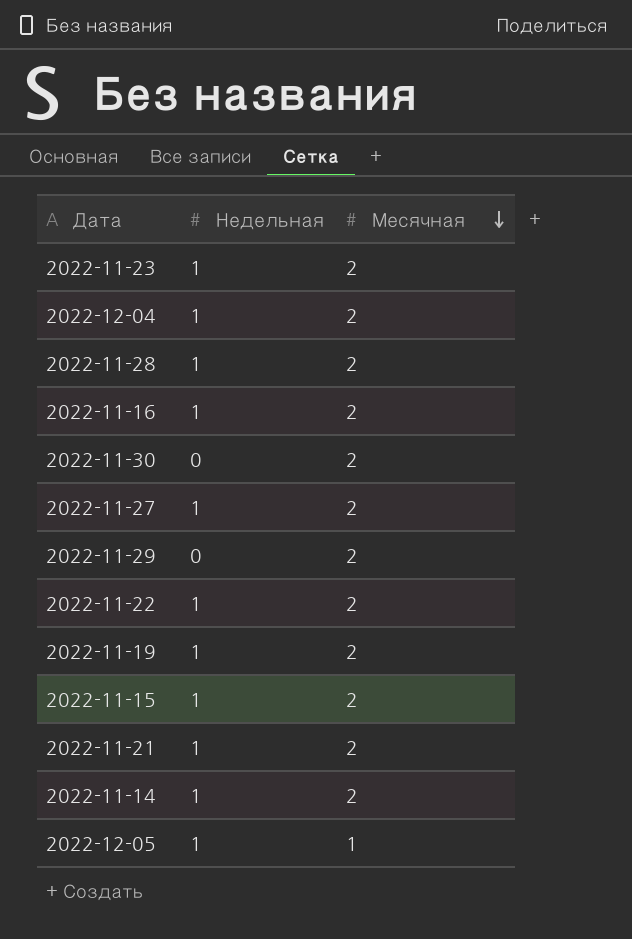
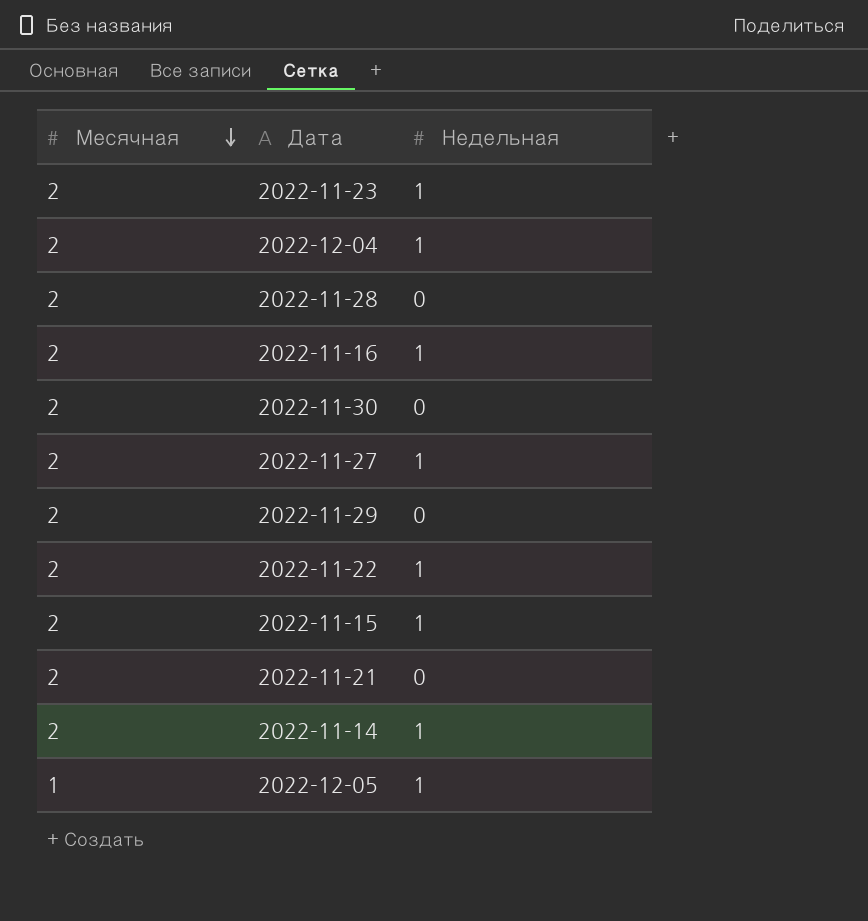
column Месячная | position: 3 -> 1
row 2022-11-19: 1 | 2 -> none
2022-11-28 | Недельная: 1 -> 0
2022-11-21 | Недельная: 1 -> 0

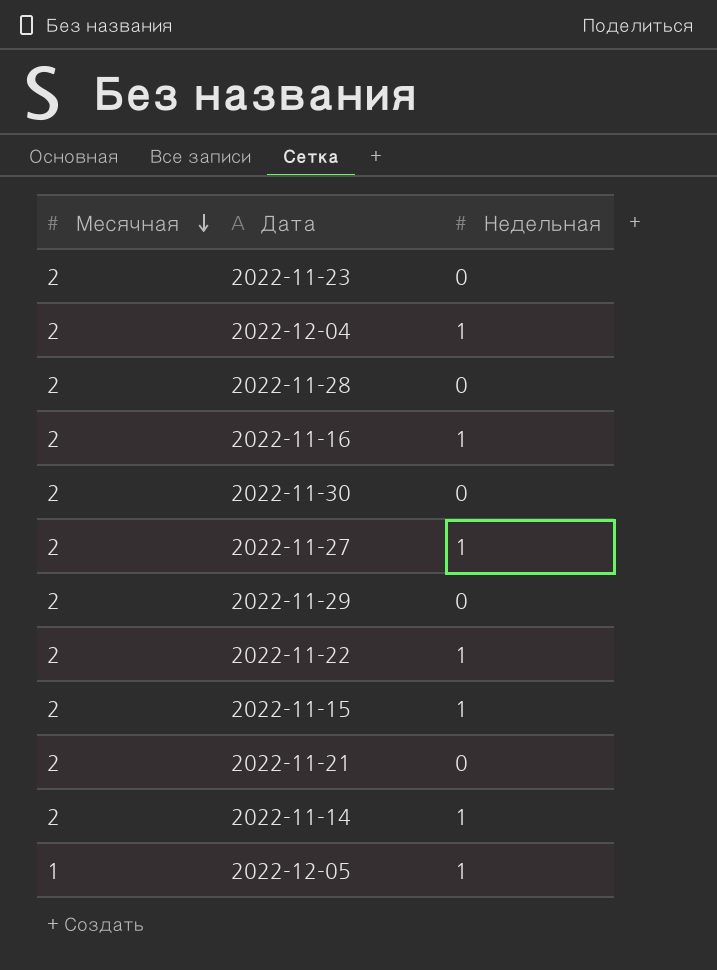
2022-11-23 | Недельная: 1 -> 0

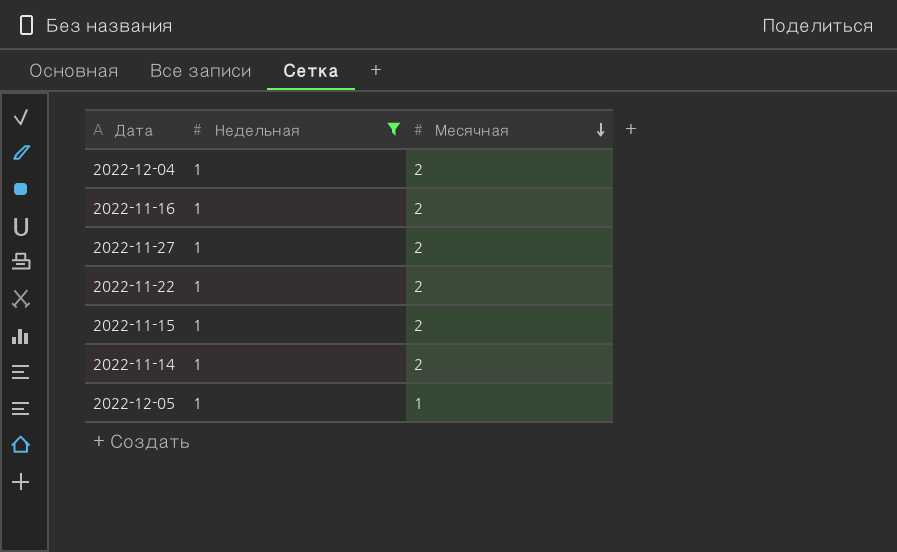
filter: none -> Недельная = 1
column Месячная | position: 1 -> 3

